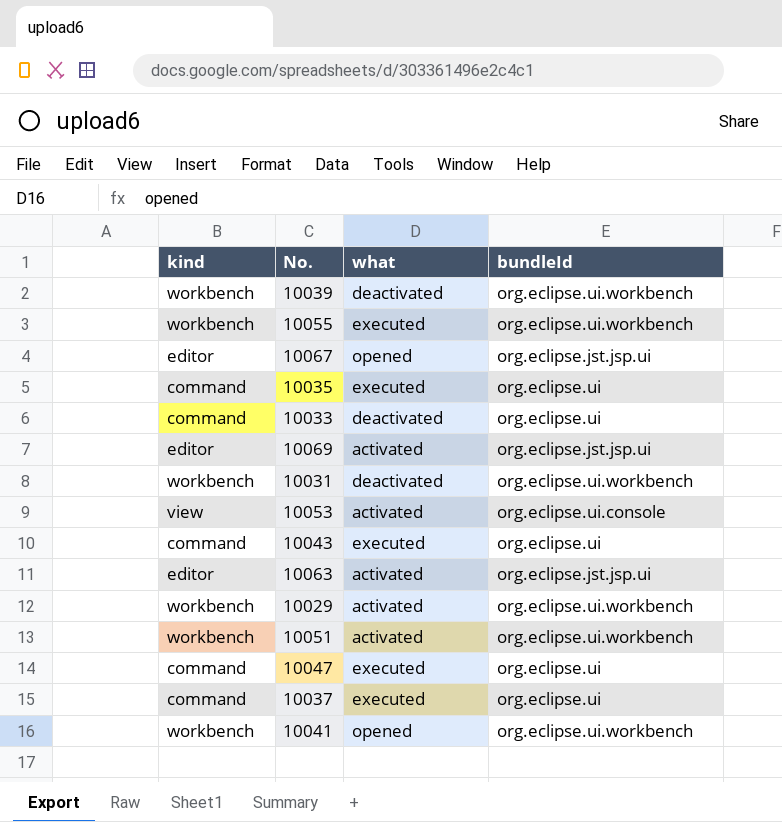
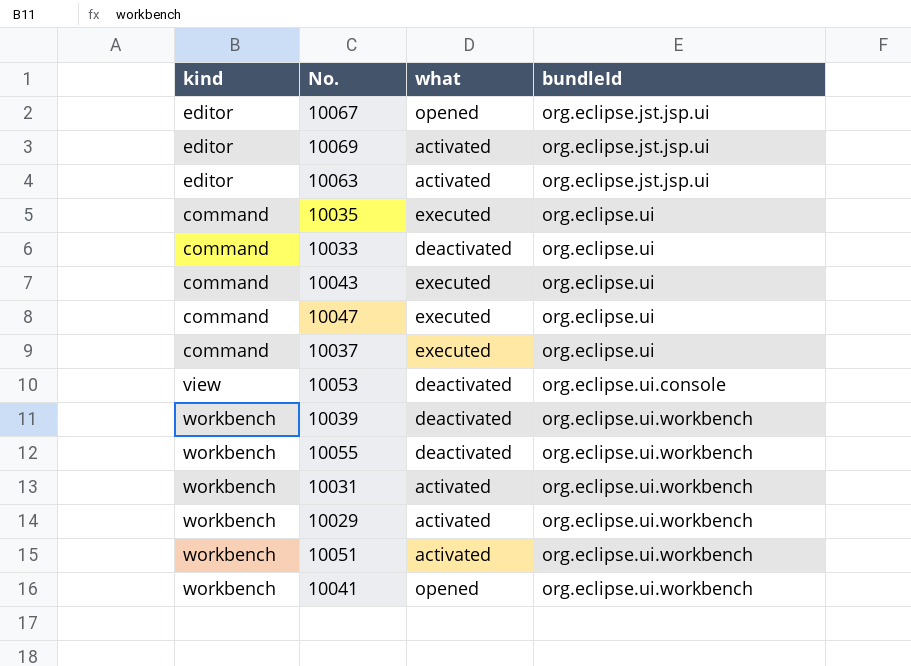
row order: none -> bundleId ascending
10053 | what: activated -> deactivated
10055 | what: executed -> deactivated
10031 | what: deactivated -> activated

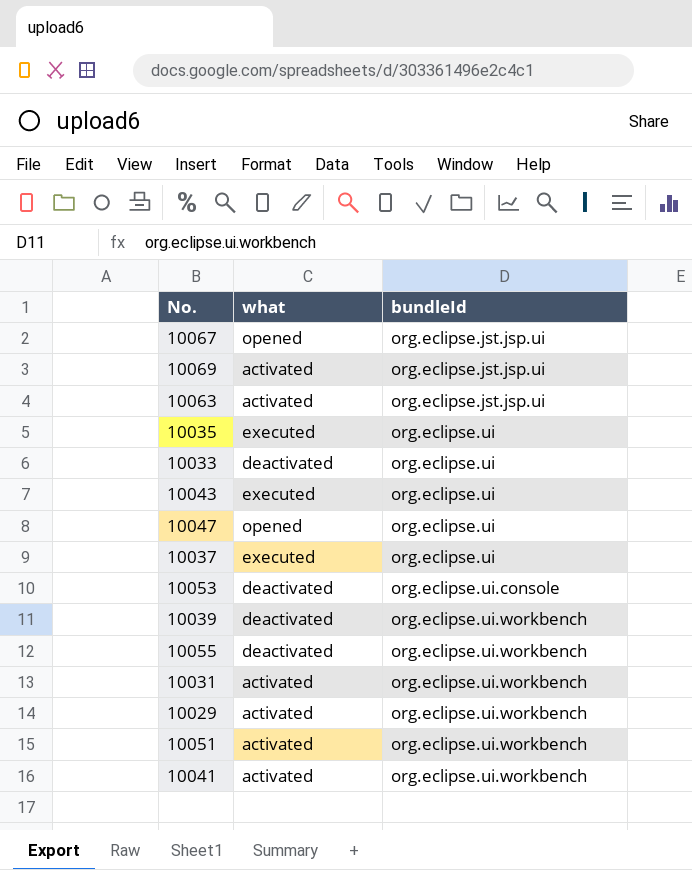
column kind | position: 1 -> none
10047 | what: executed -> opened
10041 | what: opened -> activated

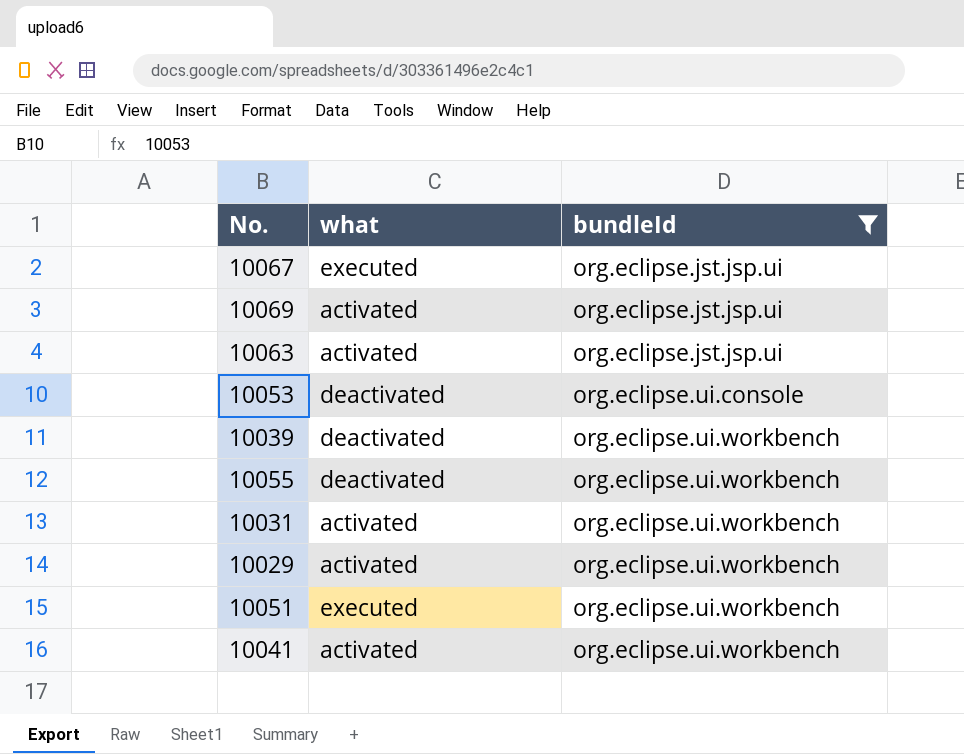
filter: none -> bundleId != org.eclipse.ui
10067 | what: opened -> executed
10051 | what: activated -> executed

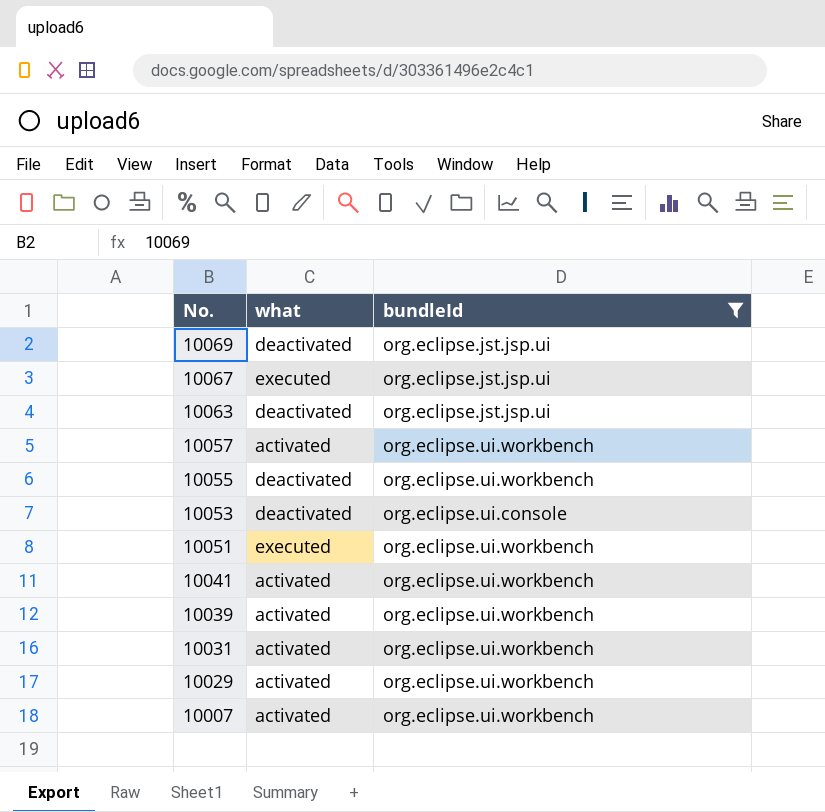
row order: bundleId ascending -> No. descending
10069 | what: activated -> deactivated
10063 | what: activated -> deactivated
row 10057: none -> activated | org.eclipse.ui.workbench
10039 | what: deactivated -> activated
row 10007: none -> activated | org.eclipse.ui.workbench

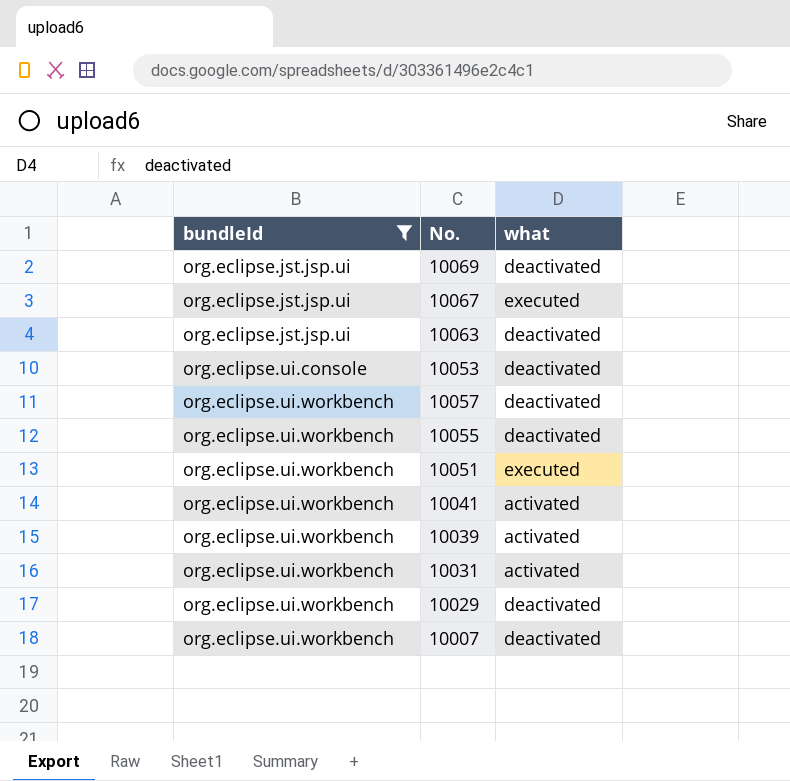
row order: No. descending -> bundleId ascending
column bundleId | position: 3 -> 1
10057 | what: activated -> deactivated
10029 | what: activated -> deactivated
10007 | what: activated -> deactivated

